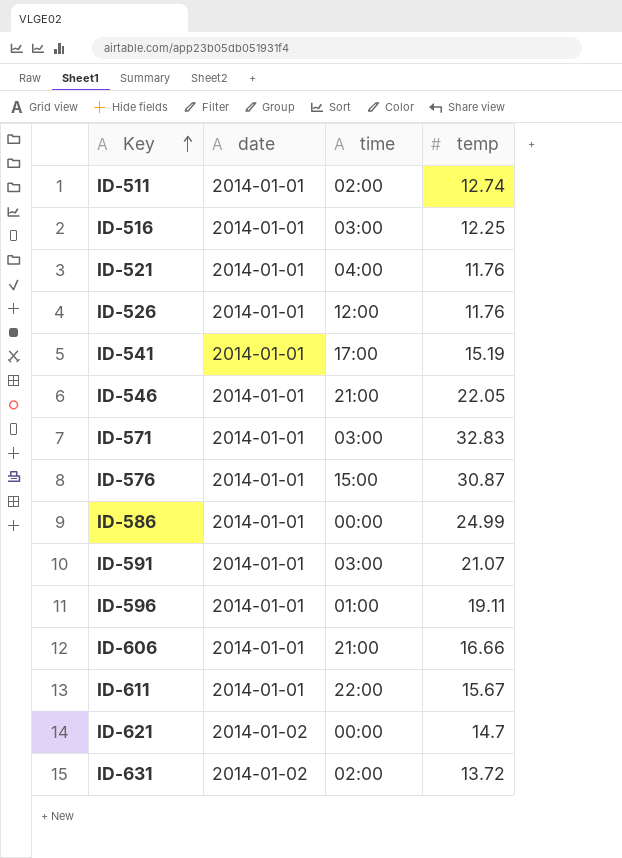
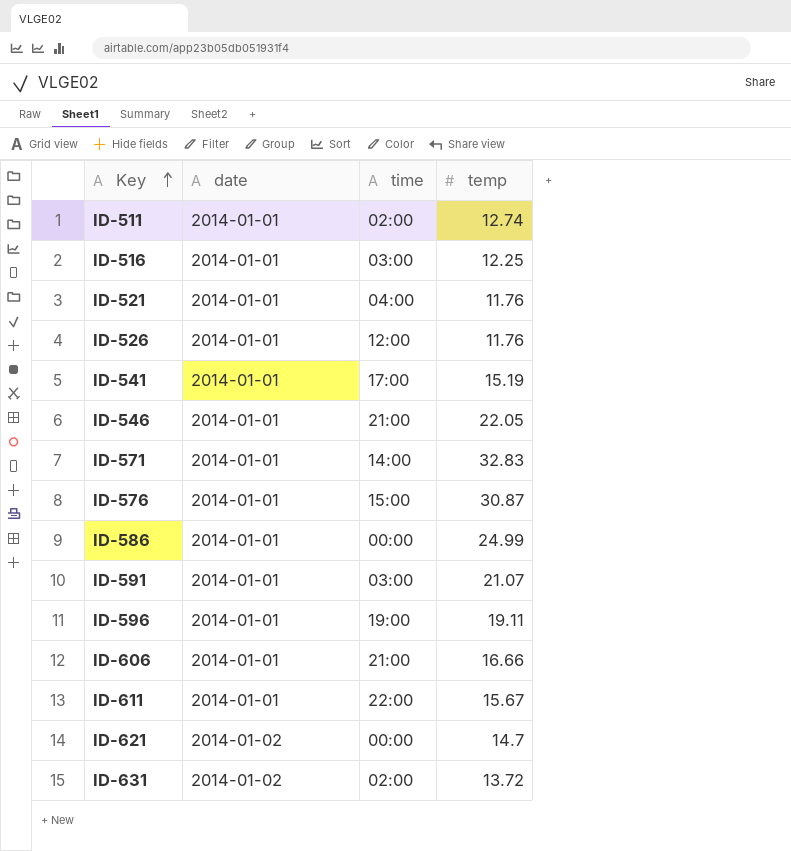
ID-571 | time: 03:00 -> 14:00
ID-596 | time: 01:00 -> 19:00

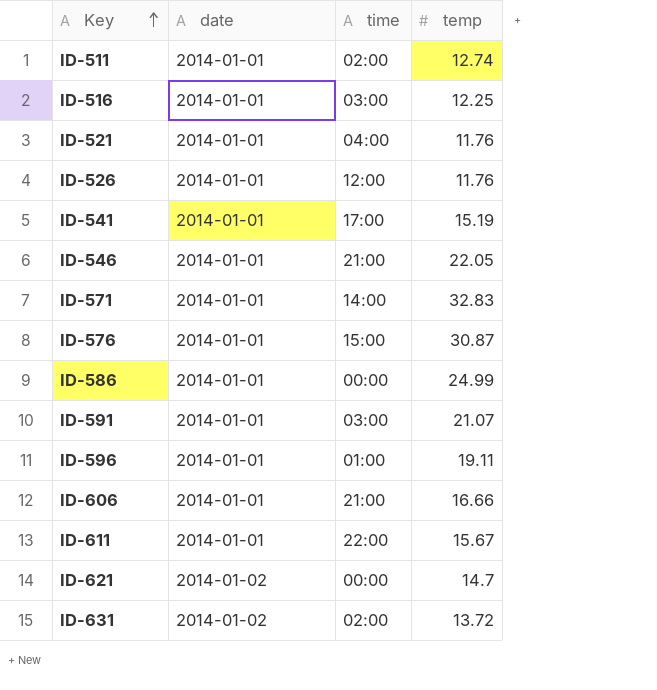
ID-596 | time: 19:00 -> 01:00

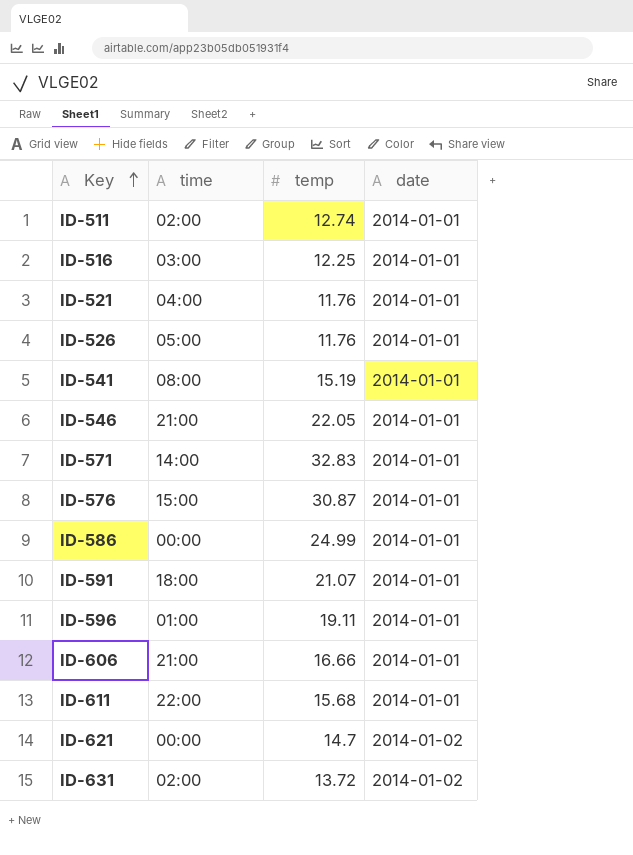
column date | position: 2 -> 4
ID-526 | time: 12:00 -> 05:00
ID-541 | time: 17:00 -> 08:00
ID-591 | time: 03:00 -> 18:00
ID-611 | temp: 15.67 -> 15.68

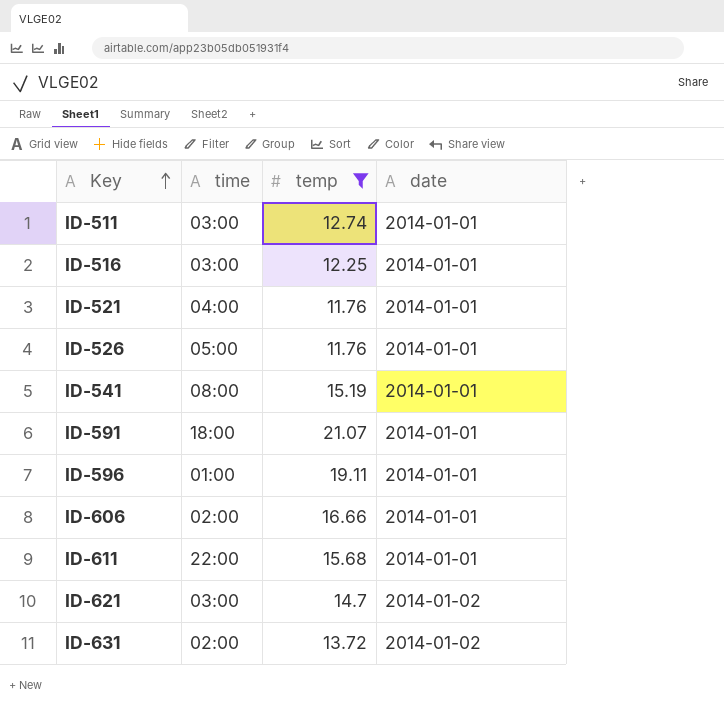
filter: none -> temp <= 21.07
ID-511 | time: 02:00 -> 03:00
ID-606 | time: 21:00 -> 02:00
ID-621 | time: 00:00 -> 03:00

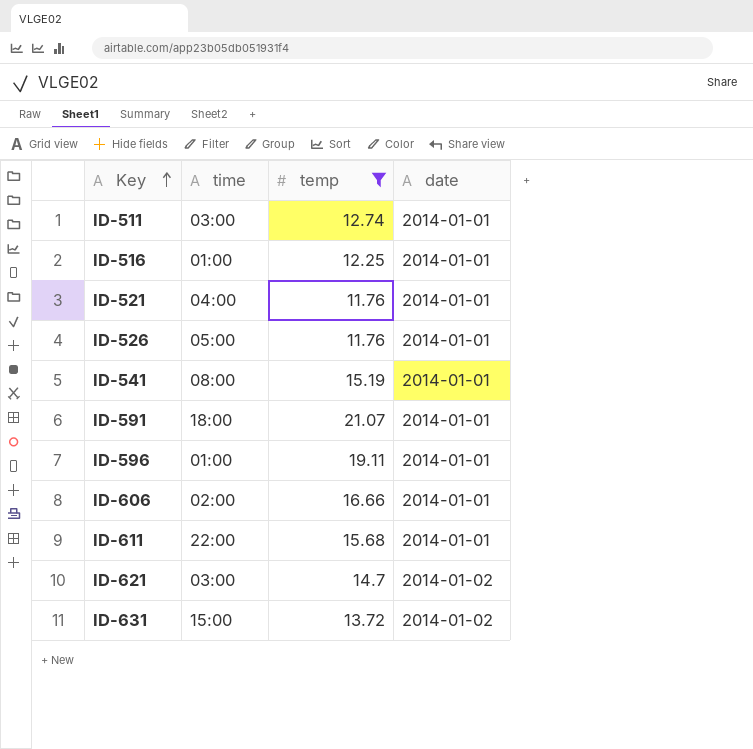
ID-516 | time: 03:00 -> 01:00
ID-631 | time: 02:00 -> 15:00

